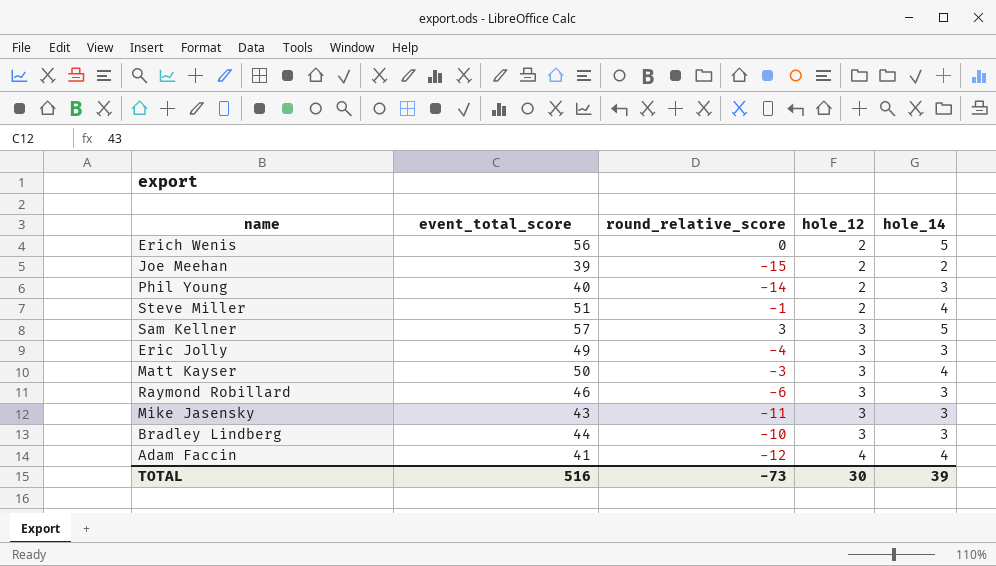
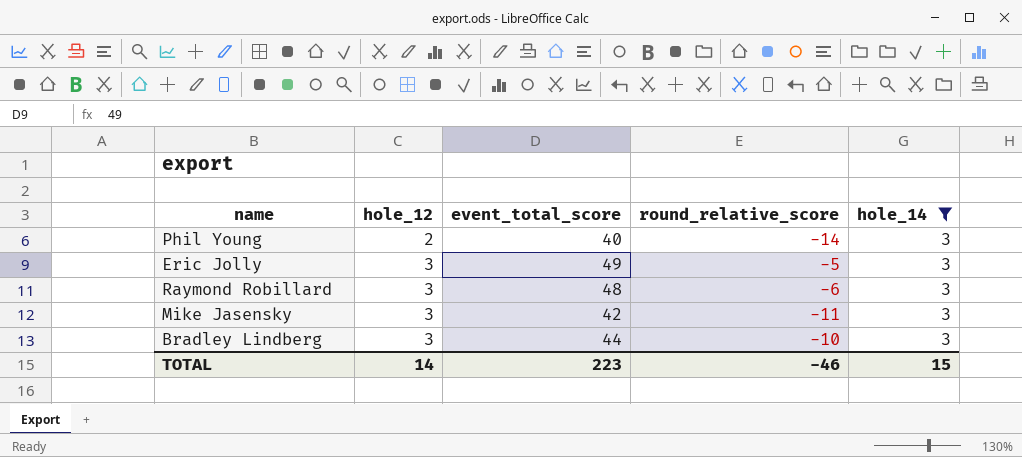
filter: none -> hole_14 = 3
column hole_12 | position: 4 -> 2
Eric Jolly | round_relative_score: -4 -> -5
Raymond Robillard | event_total_score: 46 -> 48
Mike Jasensky | event_total_score: 43 -> 42
TOTAL | hole_12: 30 -> 14
TOTAL | event_total_score: 516 -> 223
TOTAL | round_relative_score: -73 -> -46
TOTAL | hole_14: 39 -> 15

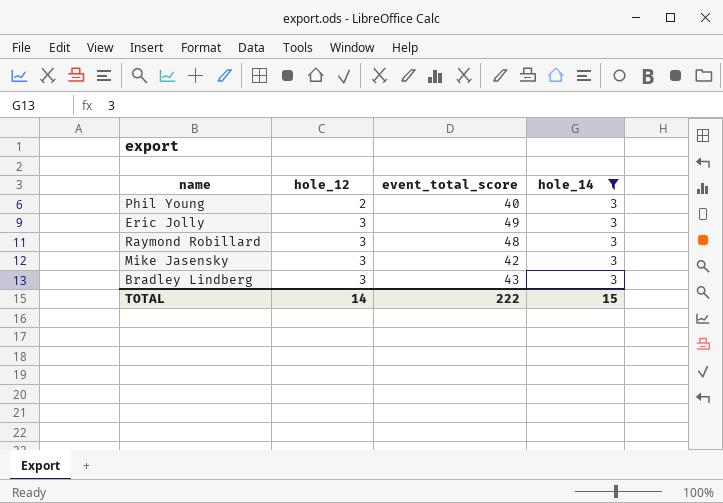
column round_relative_score | position: 4 -> none
Bradley Lindberg | event_total_score: 44 -> 43
TOTAL | event_total_score: 223 -> 222

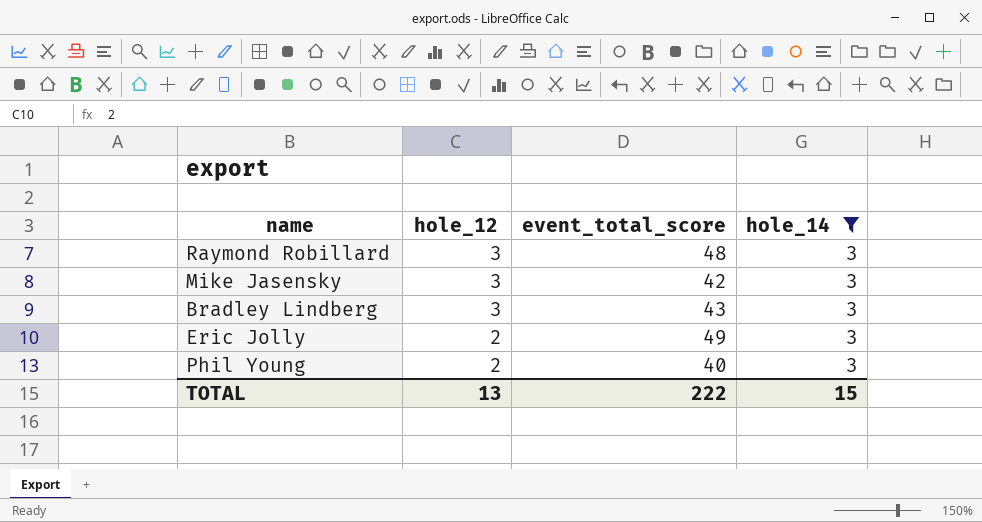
row order: hole_12 ascending -> hole_12 descending
Eric Jolly | hole_12: 3 -> 2
TOTAL | hole_12: 14 -> 13

